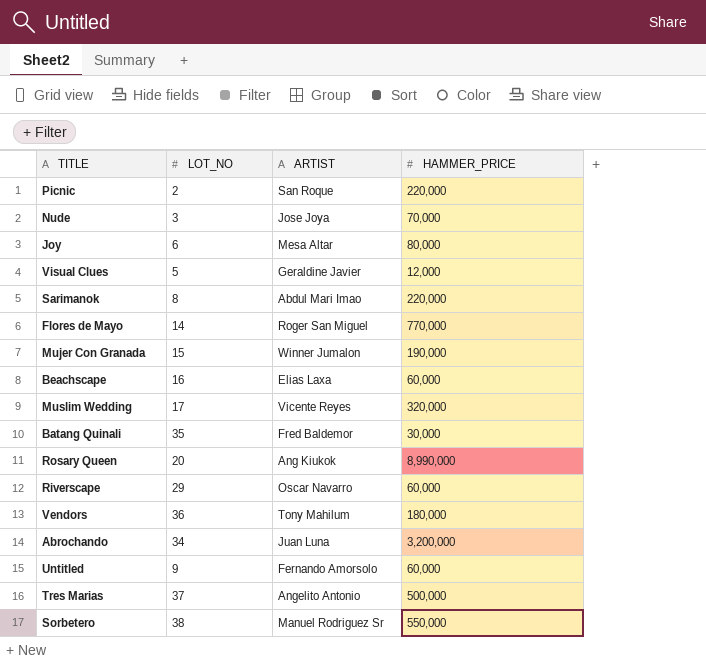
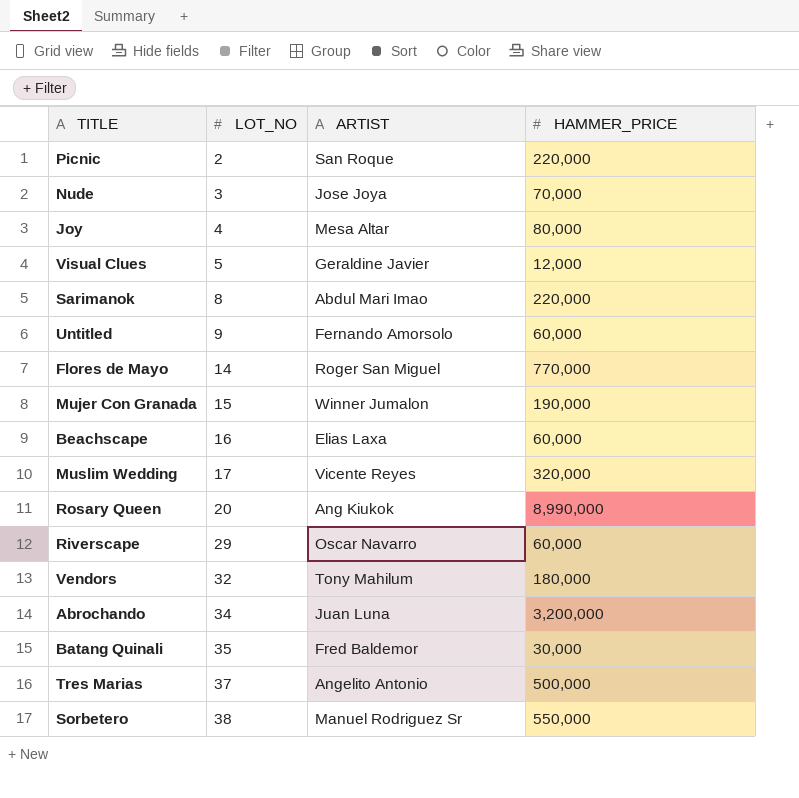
row order: none -> LOT_NO ascending
Joy | LOT_NO: 6 -> 4
Vendors | LOT_NO: 36 -> 32

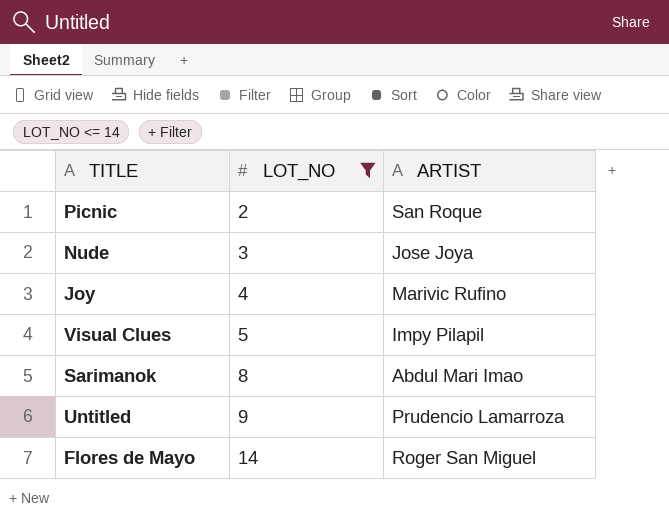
filter: none -> LOT_NO <= 14
column HAMMER_PRICE | position: 4 -> none
Joy | ARTIST: Mesa Altar -> Marivic Rufino
Visual Clues | ARTIST: Geraldine Javier -> Impy Pilapil
Untitled | ARTIST: Fernando Amorsolo -> Prudencio Lamarroza

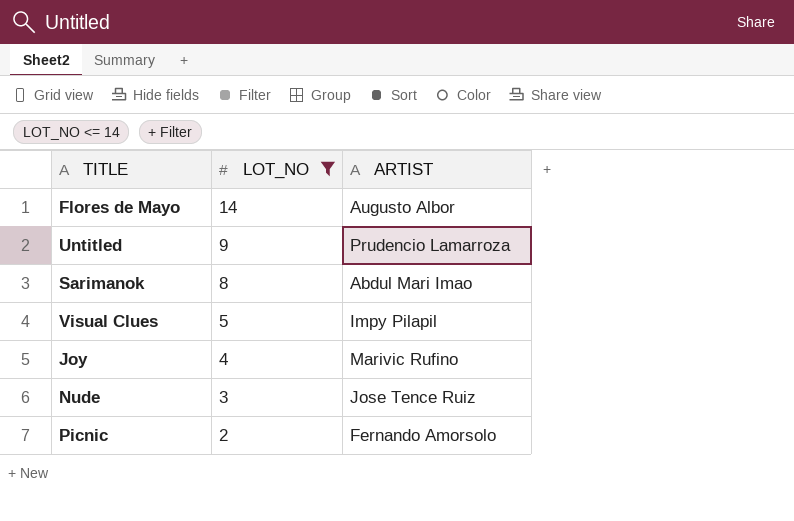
row order: LOT_NO ascending -> LOT_NO descending
Flores de Mayo | ARTIST: Roger San Miguel -> Augusto Albor
Nude | ARTIST: Jose Joya -> Jose Tence Ruiz
Picnic | ARTIST: San Roque -> Fernando Amorsolo

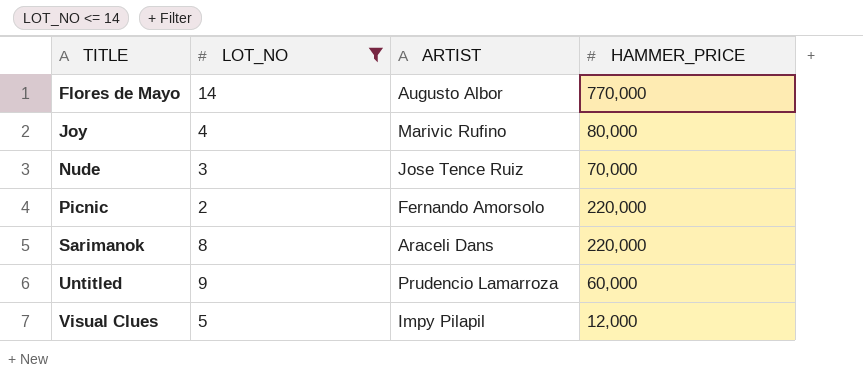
row order: LOT_NO descending -> TITLE ascending
column HAMMER_PRICE | position: none -> 4
Sarimanok | ARTIST: Abdul Mari Imao -> Araceli Dans

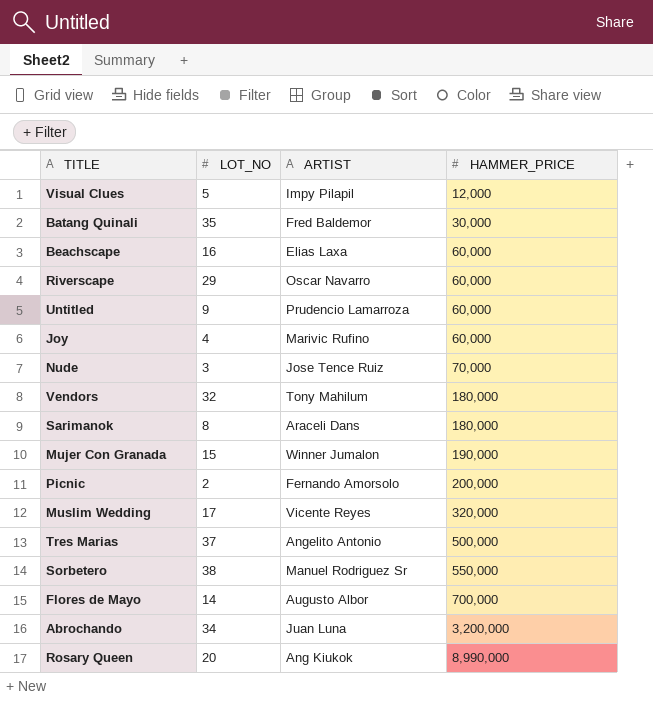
filter: LOT_NO <= 14 -> none
row order: TITLE ascending -> HAMMER_PRICE ascending
Joy | HAMMER_PRICE: 80,000 -> 60,000
Sarimanok | HAMMER_PRICE: 220,000 -> 180,000
Picnic | HAMMER_PRICE: 220,000 -> 200,000
Flores de Mayo | HAMMER_PRICE: 770,000 -> 700,000

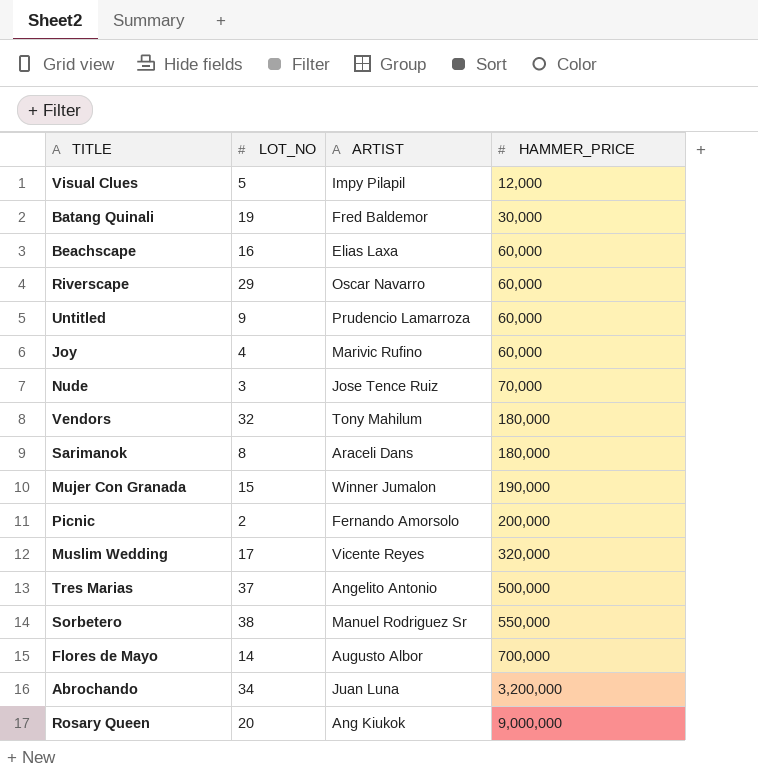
Batang Quinali | LOT_NO: 35 -> 19
Rosary Queen | HAMMER_PRICE: 8,990,000 -> 9,000,000

